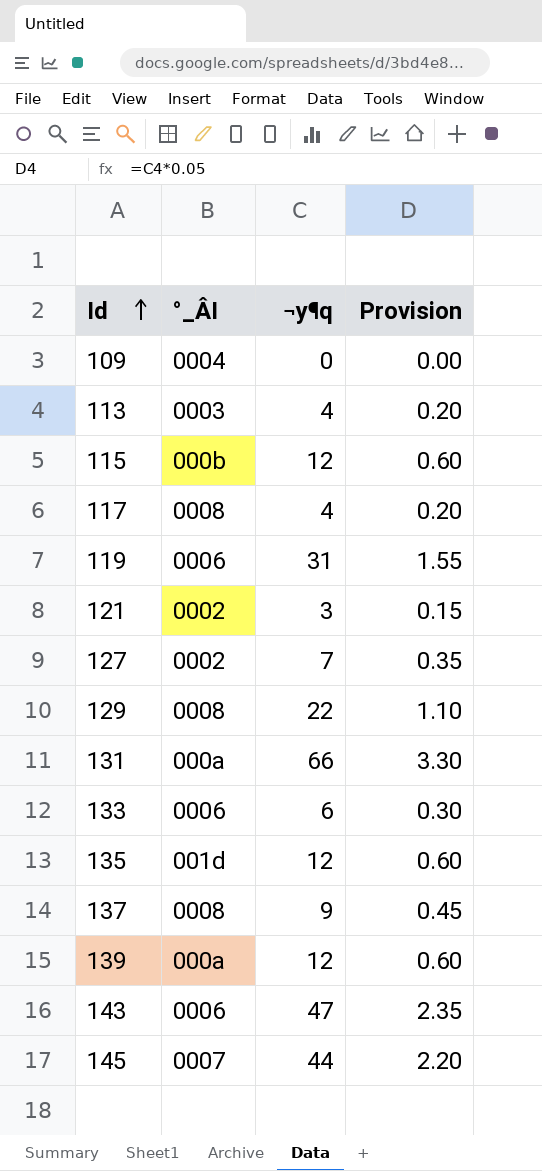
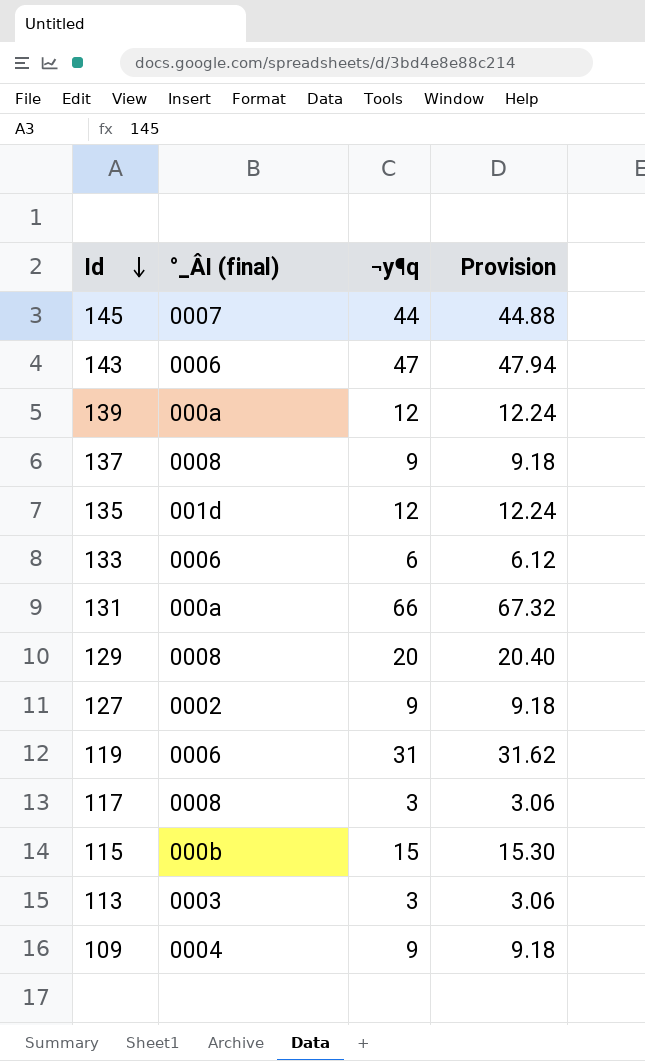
row order: Id ascending -> Id descending
column name: °_ÂI -> °_ÂI (final)
column Provision | formula: [¬y¶q] * 0.05 -> [¬y¶q] * 1.02
row 121: 0002 | 3 | 0.15 -> none
129 | ¬y¶q: 22 -> 20
127 | ¬y¶q: 7 -> 9
117 | ¬y¶q: 4 -> 3
115 | ¬y¶q: 12 -> 15
113 | ¬y¶q: 4 -> 3
109 | ¬y¶q: 0 -> 9

